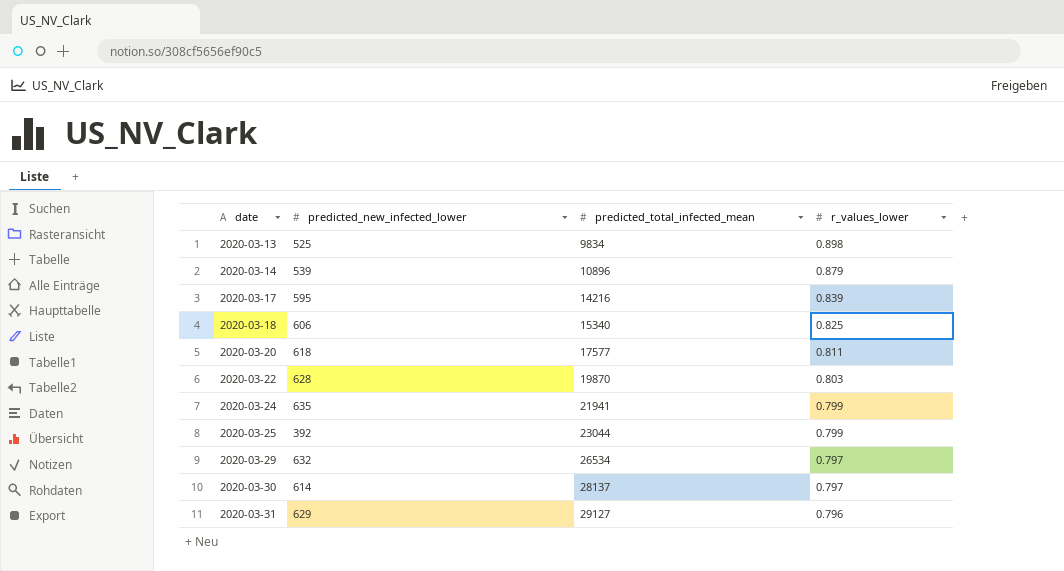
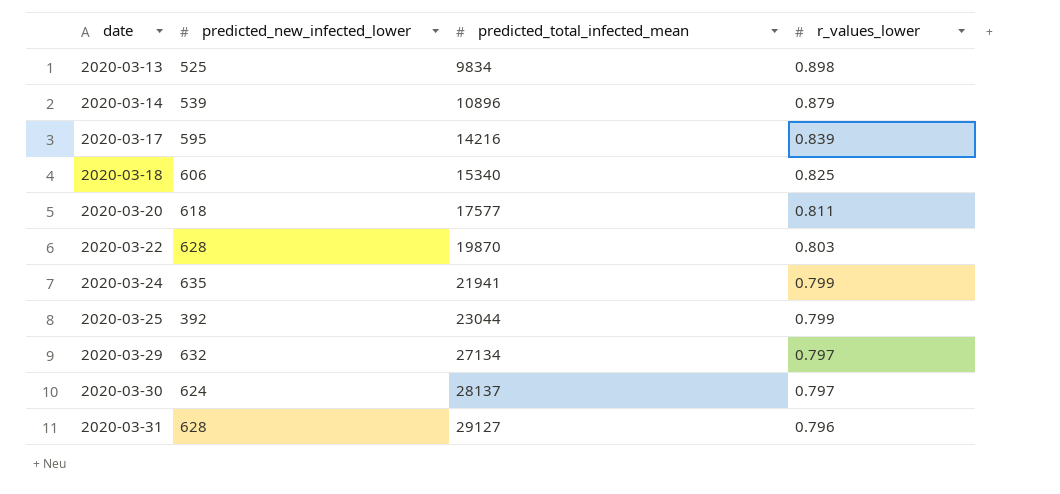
2020-03-29 | predicted_total_infected_mean: 26534 -> 27134
2020-03-30 | predicted_new_infected_lower: 614 -> 624
2020-03-31 | predicted_new_infected_lower: 629 -> 628

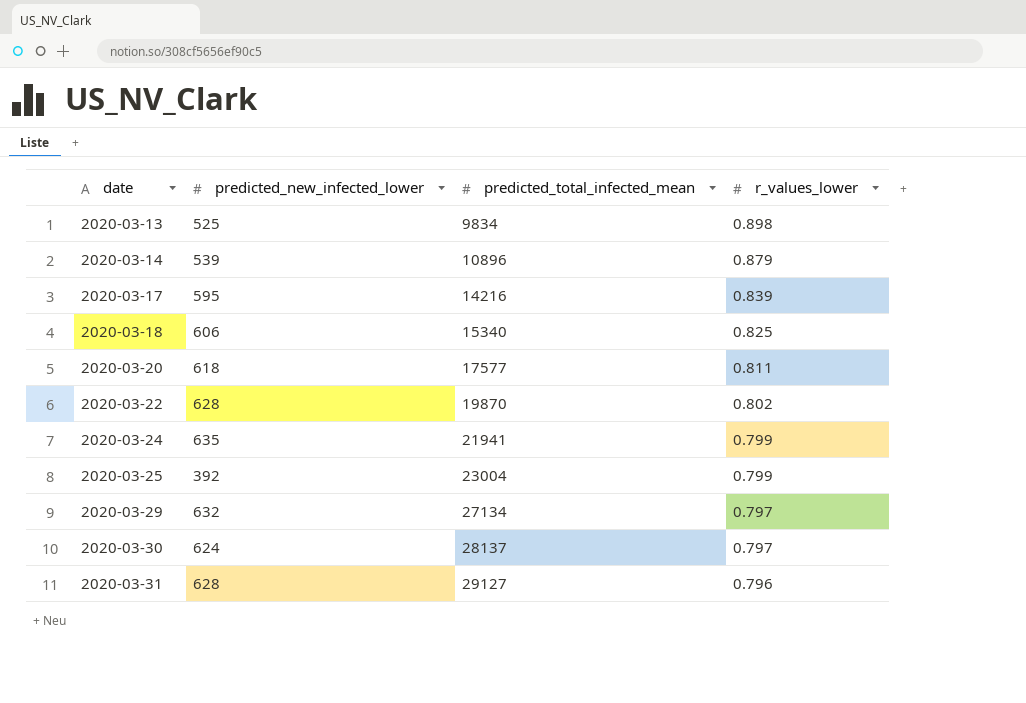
2020-03-22 | r_values_lower: 0.803 -> 0.802
2020-03-25 | predicted_total_infected_mean: 23044 -> 23004

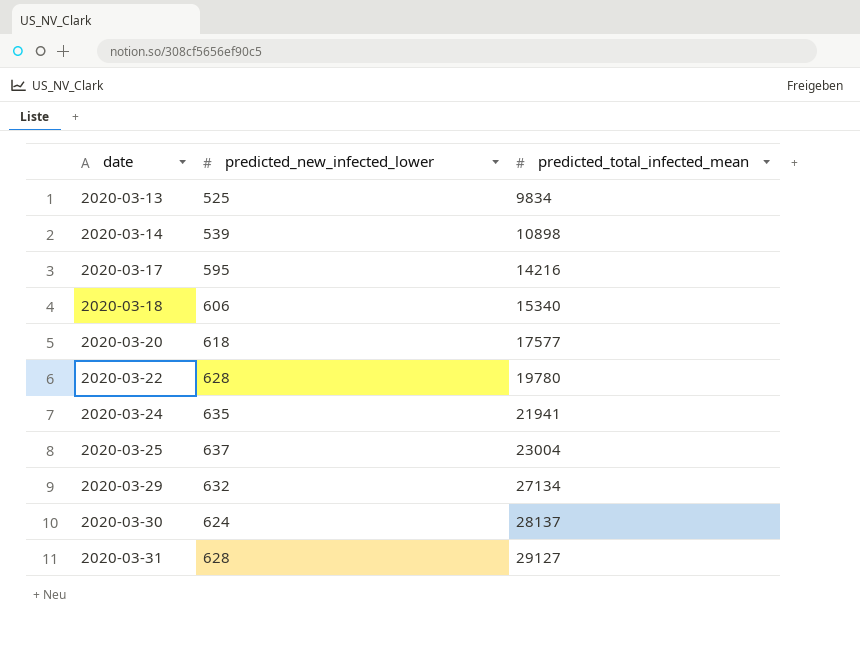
column r_values_lower | position: 4 -> none
2020-03-14 | predicted_total_infected_mean: 10896 -> 10898
2020-03-22 | predicted_total_infected_mean: 19870 -> 19780
2020-03-25 | predicted_new_infected_lower: 392 -> 637

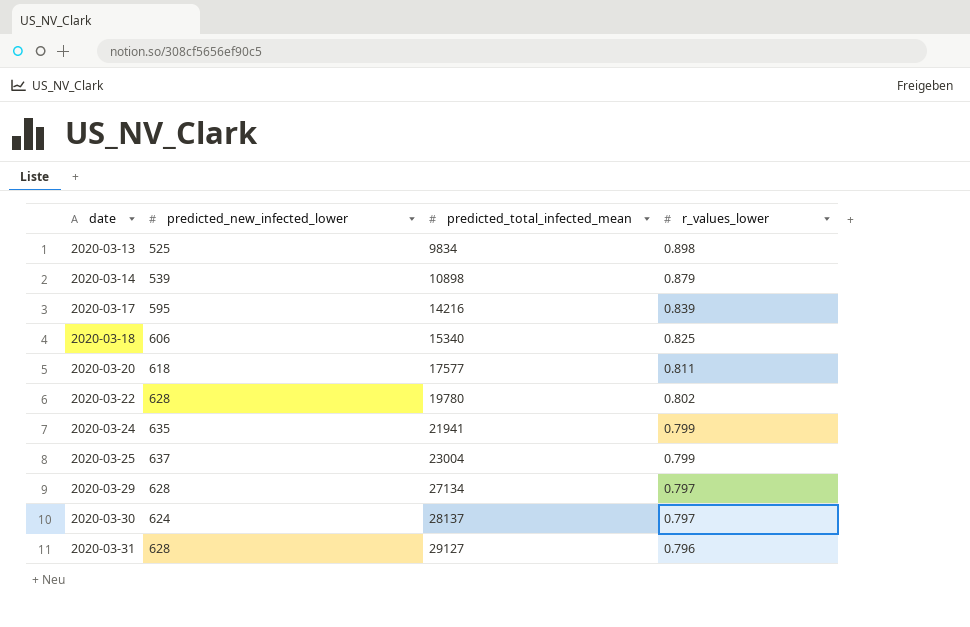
column r_values_lower | position: none -> 4
2020-03-29 | predicted_new_infected_lower: 632 -> 628

